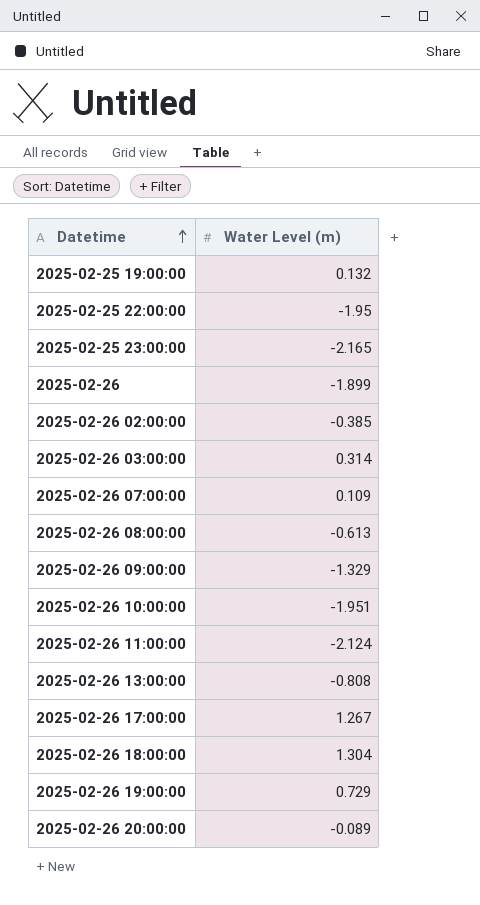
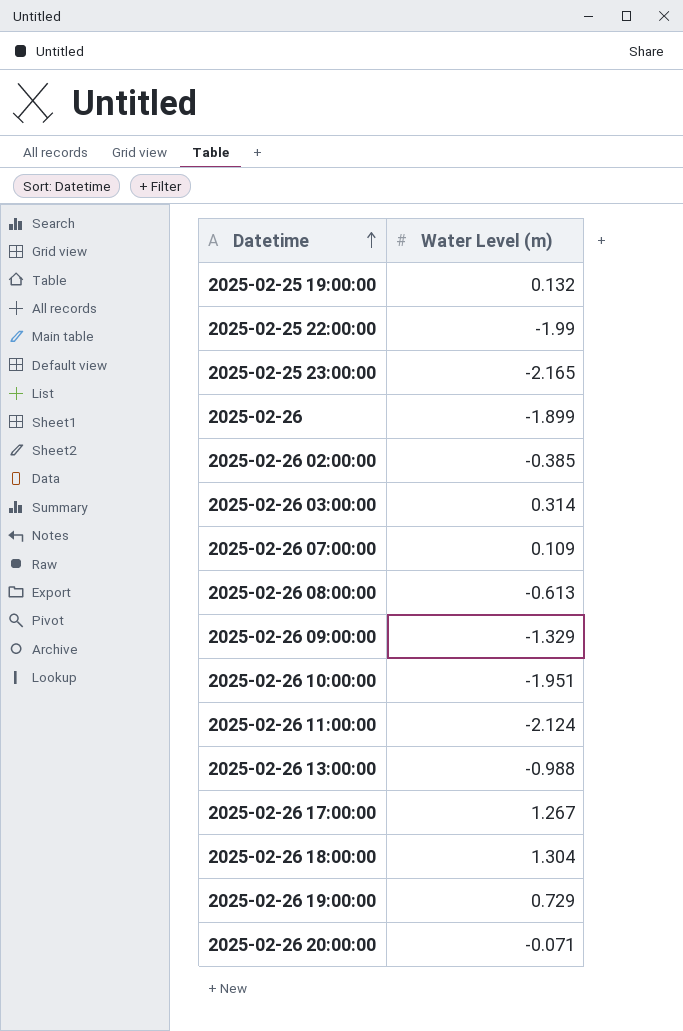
2025-02-25 22:00:00 | Water Level (m): -1.95 -> -1.99
2025-02-26 13:00:00 | Water Level (m): -0.808 -> -0.988
2025-02-26 20:00:00 | Water Level (m): -0.089 -> -0.071

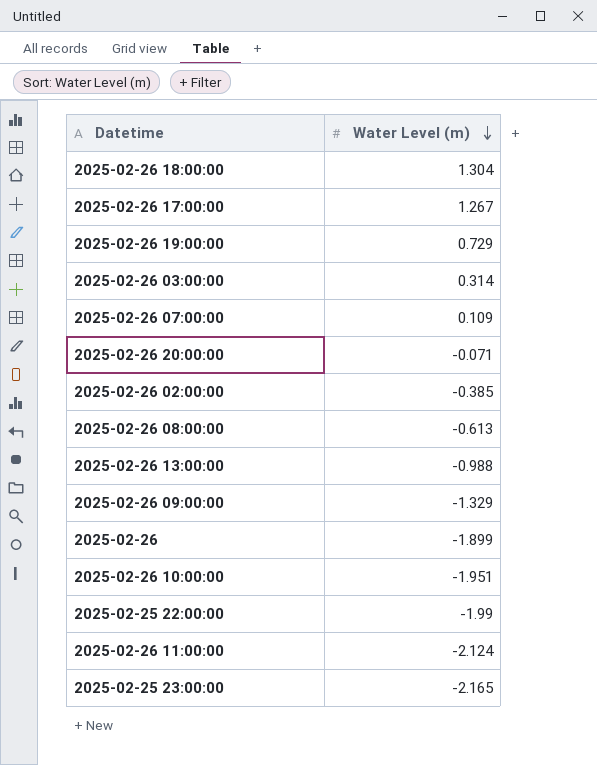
row order: Datetime ascending -> Water Level (m) descending
row 2025-02-25 19:00:00: 0.132 -> none

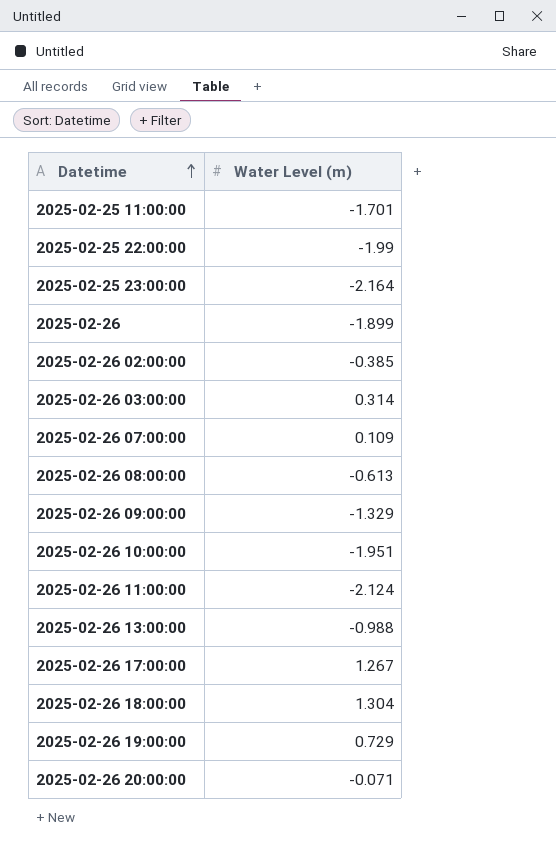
row order: Water Level (m) descending -> Datetime ascending
row 2025-02-25 11:00:00: none -> -1.701
2025-02-25 23:00:00 | Water Level (m): -2.165 -> -2.164

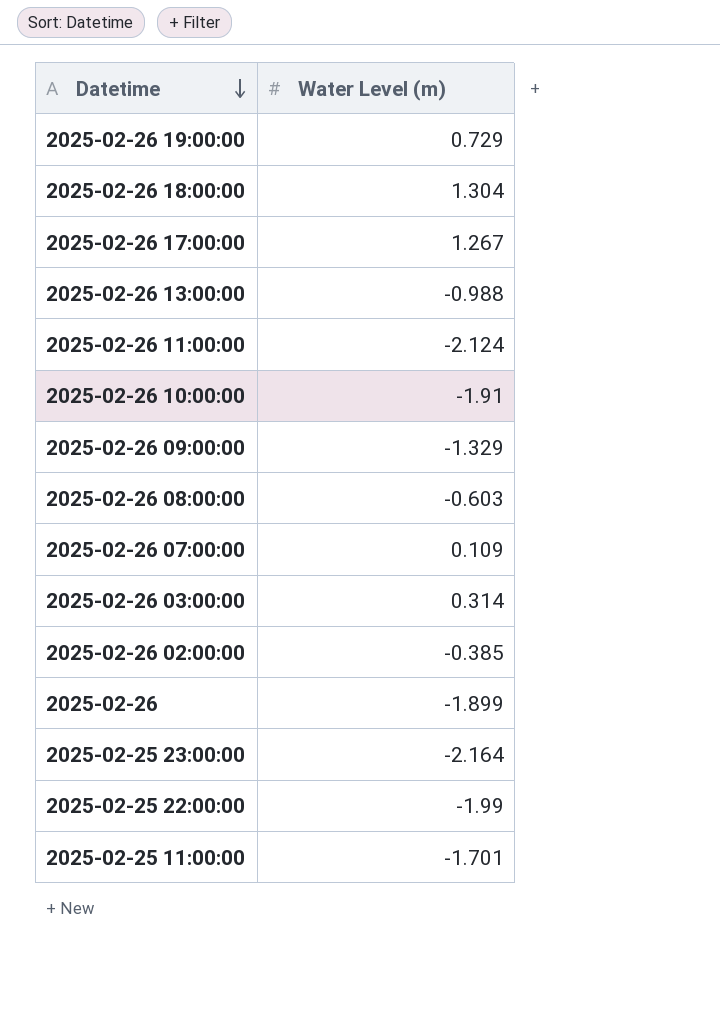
row order: Datetime ascending -> Datetime descending
row 2025-02-26 20:00:00: -0.071 -> none
2025-02-26 10:00:00 | Water Level (m): -1.951 -> -1.91
2025-02-26 08:00:00 | Water Level (m): -0.613 -> -0.603

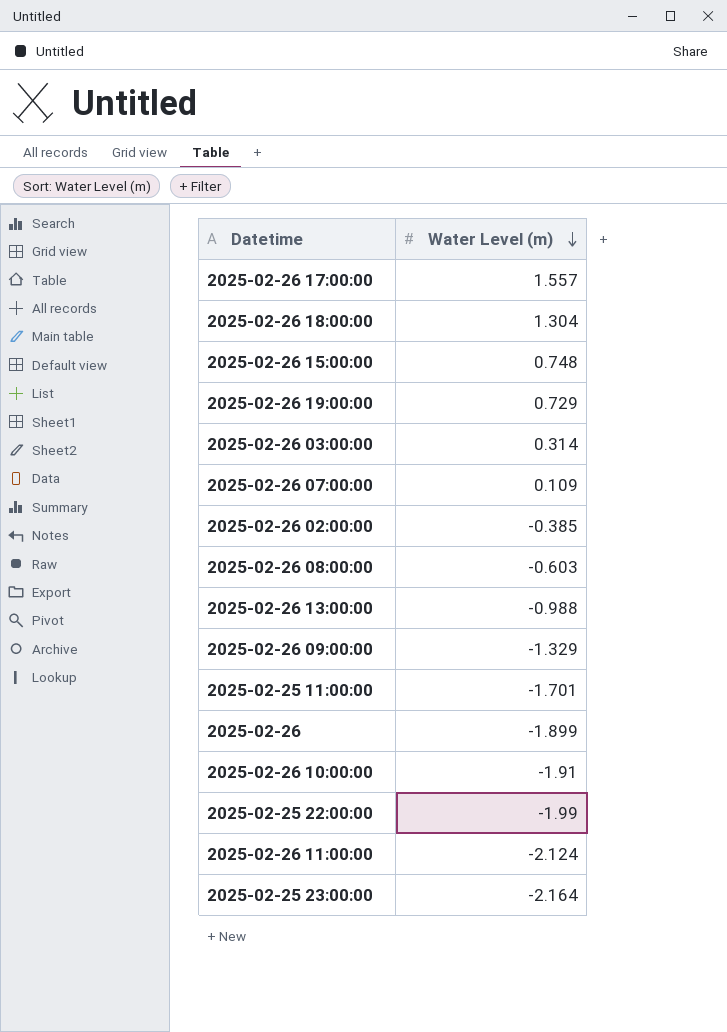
row order: Datetime descending -> Water Level (m) descending
2025-02-26 17:00:00 | Water Level (m): 1.267 -> 1.557
row 2025-02-26 15:00:00: none -> 0.748

